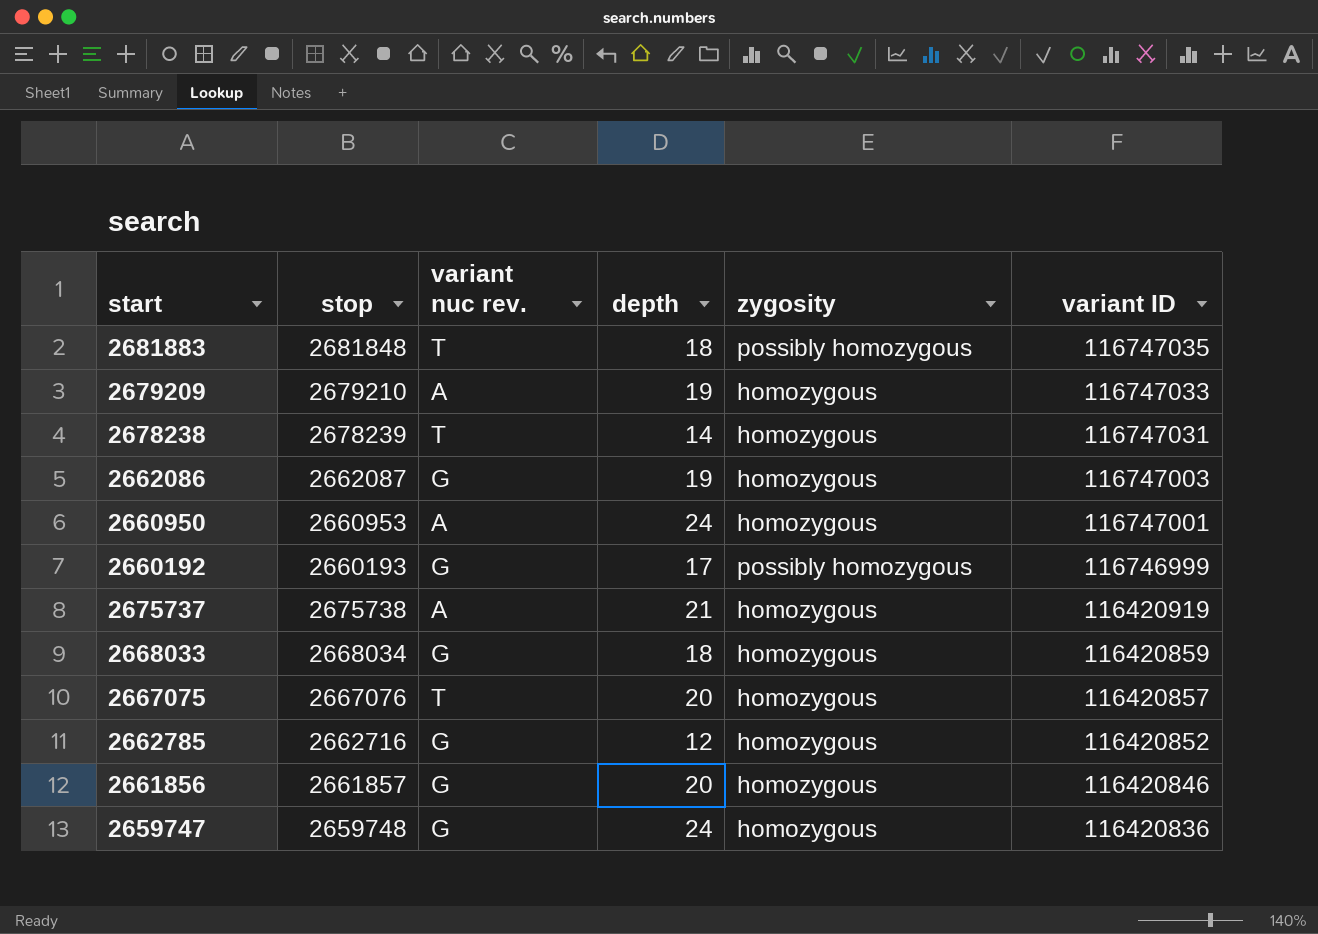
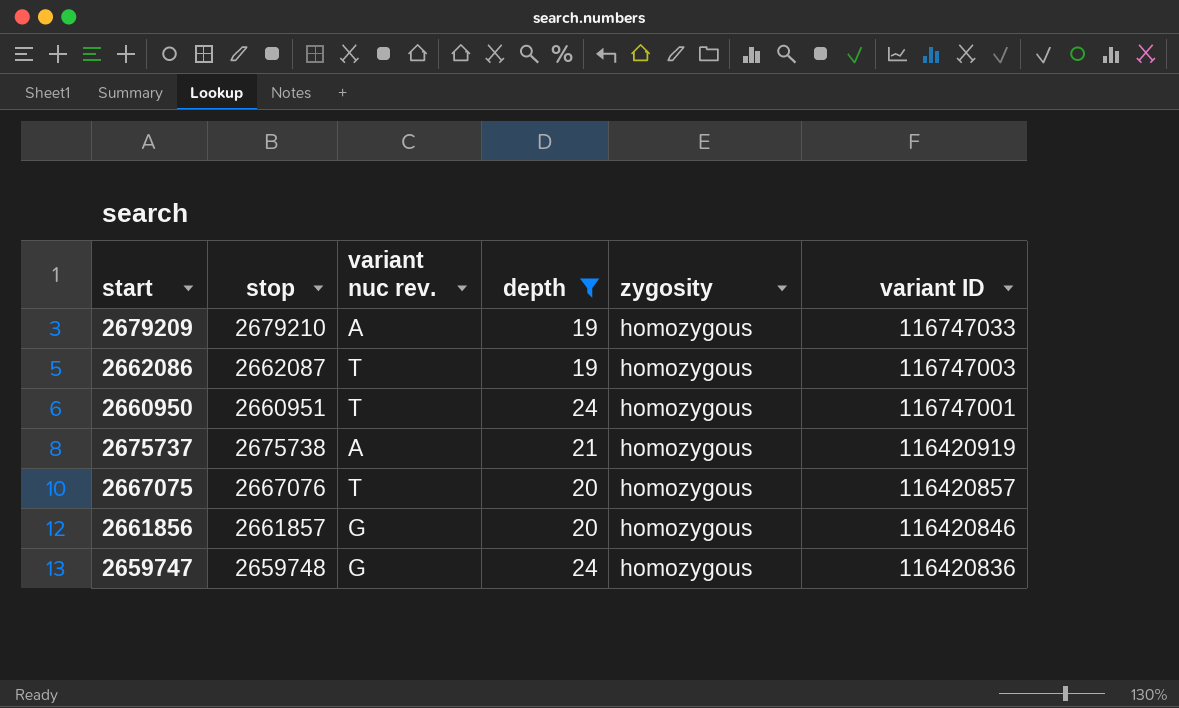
filter: none -> depth >= 19
2662086 | variant nuc rev.: G -> T
2660950 | stop: 2660953 -> 2660951
2660950 | variant nuc rev.: A -> T

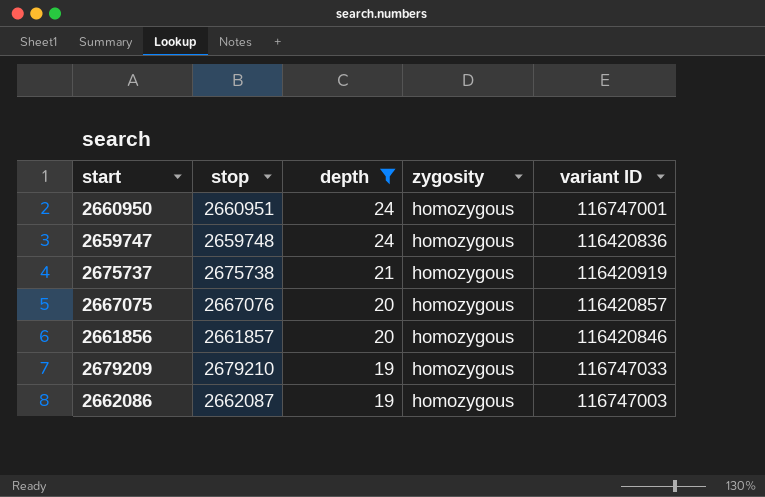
row order: variant ID descending -> depth descending
column variant nuc rev. | position: 3 -> none

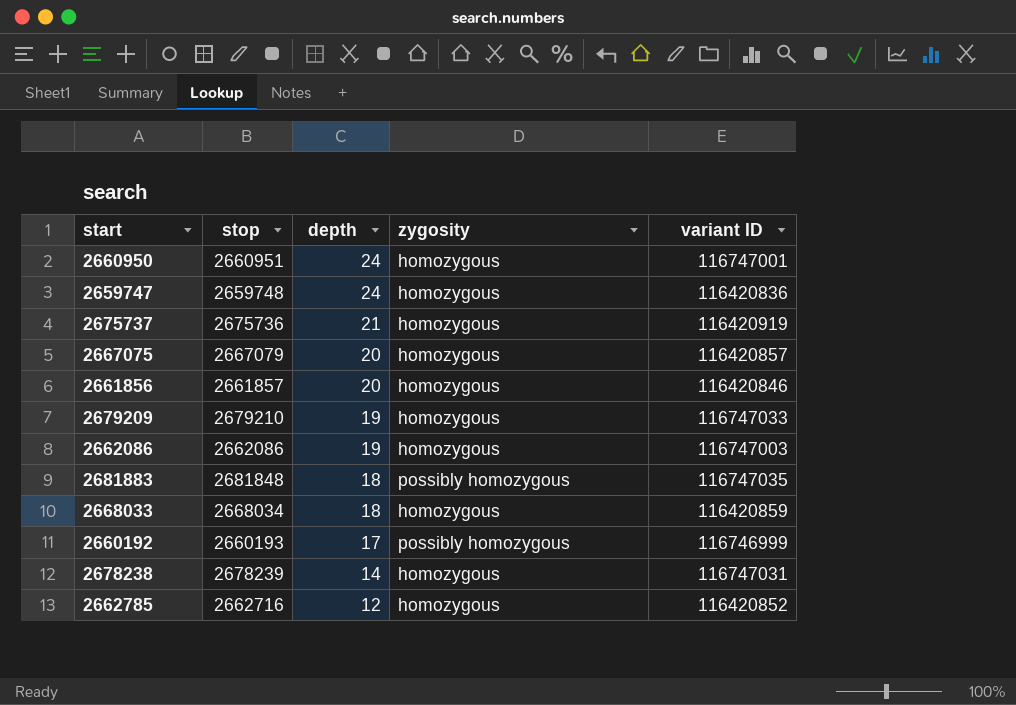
filter: depth >= 19 -> none
2675737 | stop: 2675738 -> 2675736
2667075 | stop: 2667076 -> 2667079
2662086 | stop: 2662087 -> 2662086

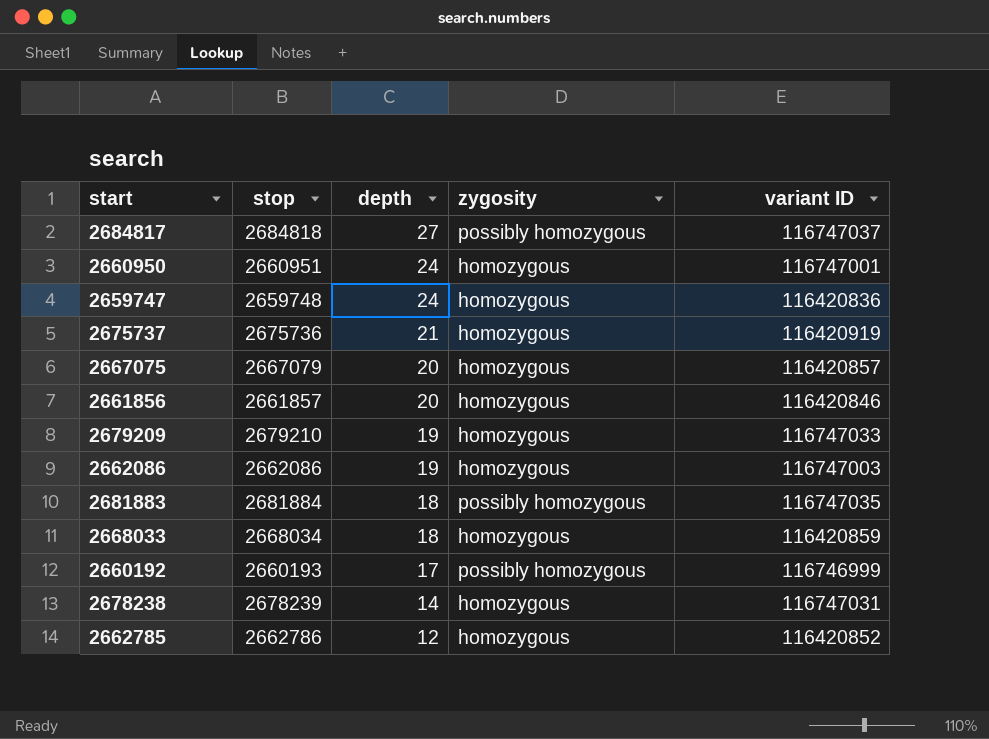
row 2684817: none -> 2684818 | 27 | possibly homozygous | 116747037
2681883 | stop: 2681848 -> 2681884
2662785 | stop: 2662716 -> 2662786

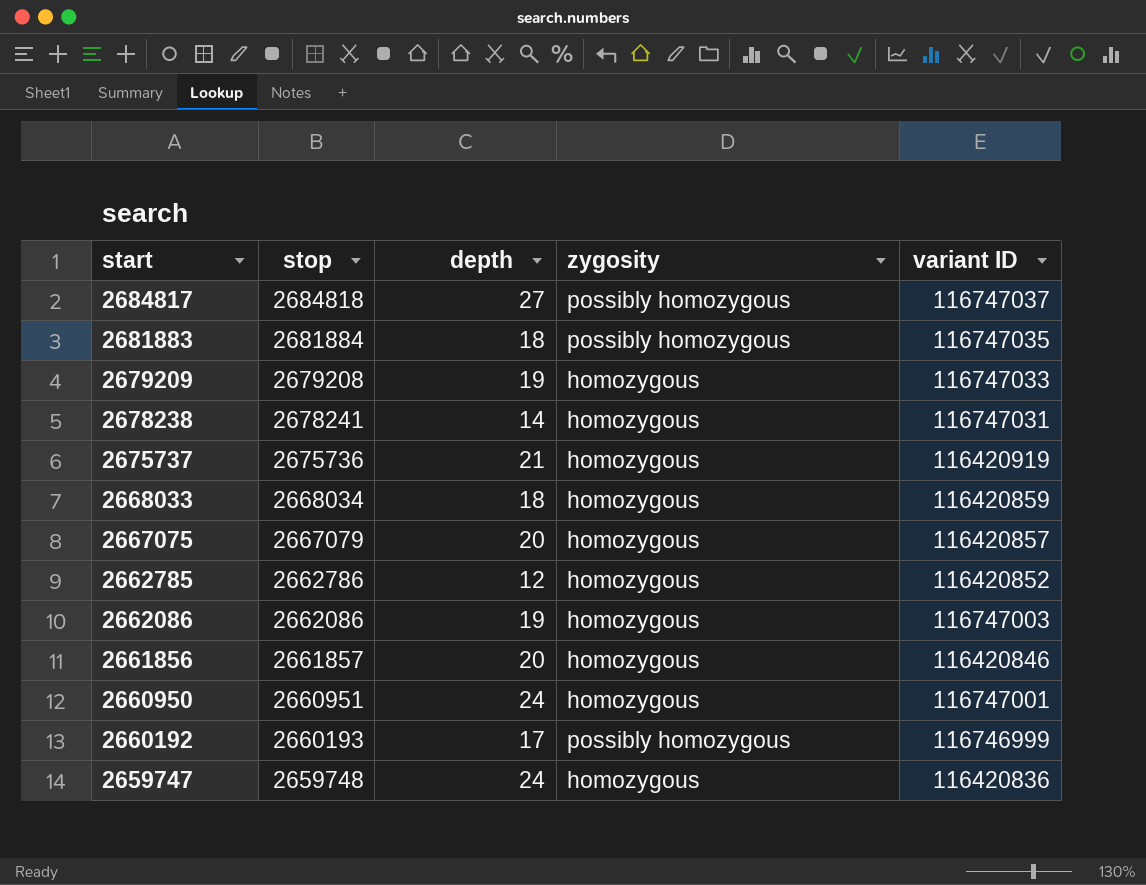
row order: depth descending -> start descending
2679209 | stop: 2679210 -> 2679208
2678238 | stop: 2678239 -> 2678241

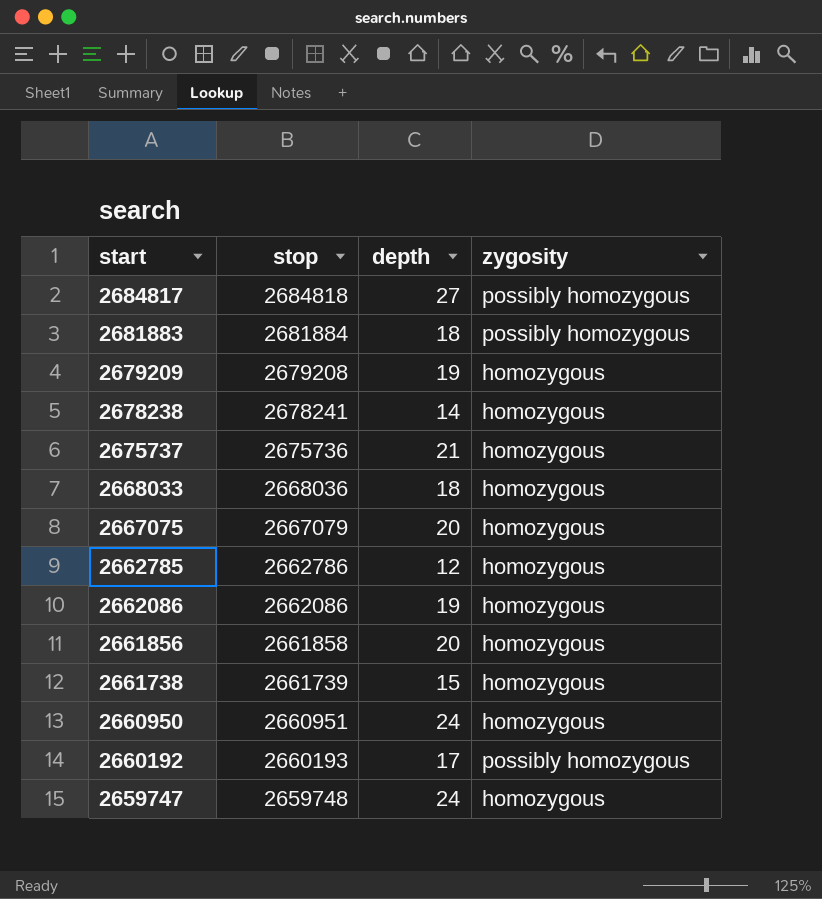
column variant ID | position: 5 -> none
2668033 | stop: 2668034 -> 2668036
2661856 | stop: 2661857 -> 2661858
row 2661738: none -> 2661739 | 15 | homozygous

